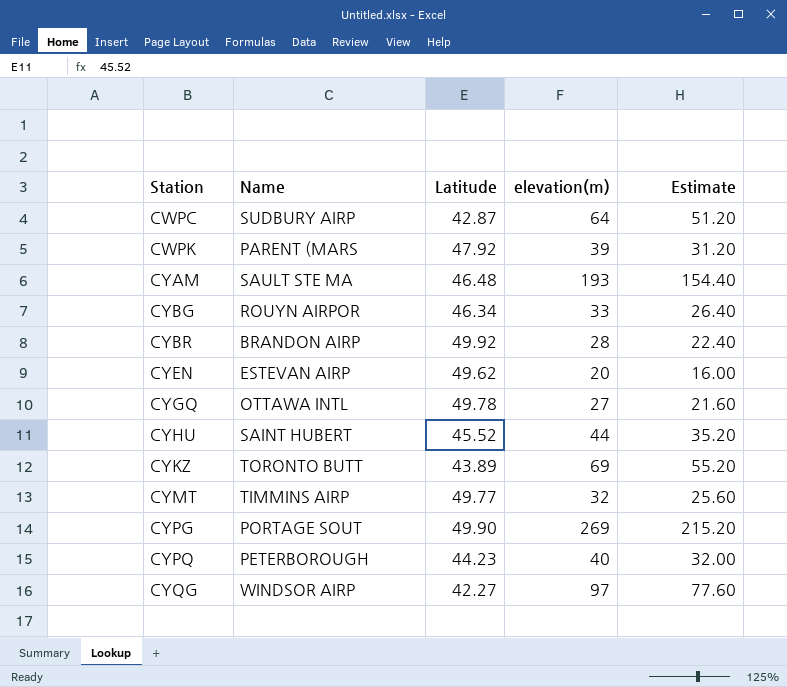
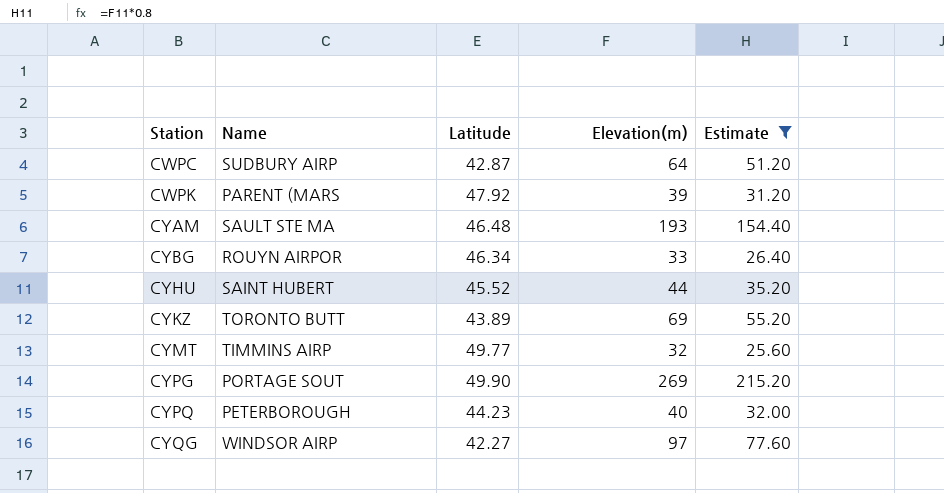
filter: none -> Estimate >= 25.60
column name: elevation(m) -> Elevation(m)

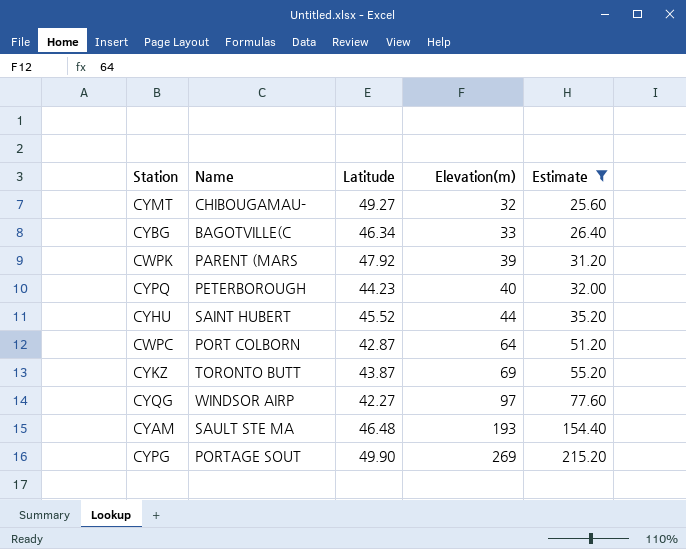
row order: Station ascending -> Elevation(m) ascending
CYMT | Name: TIMMINS AIRP -> CHIBOUGAMAU-
CYMT | Latitude: 49.77 -> 49.27
CYBG | Name: ROUYN AIRPOR -> BAGOTVILLE(C
CWPC | Name: SUDBURY AIRP -> PORT COLBORN
CYKZ | Latitude: 43.89 -> 43.87

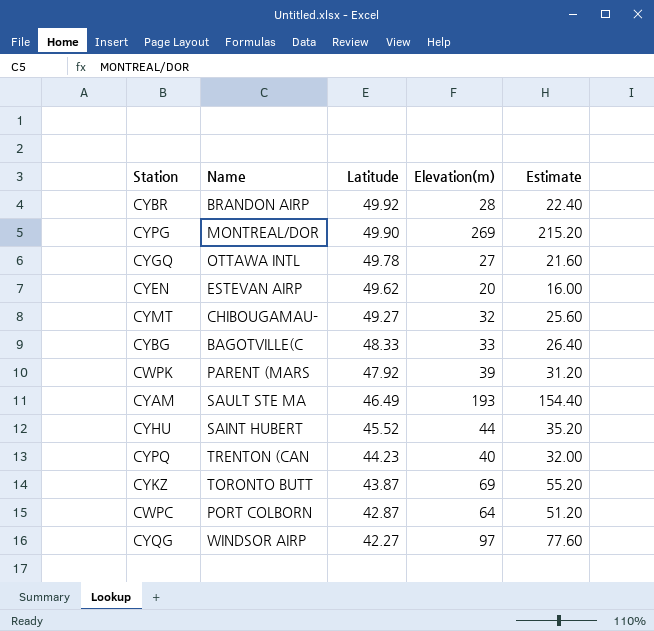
filter: Estimate >= 25.60 -> none
row order: Elevation(m) ascending -> Latitude descending
CYPG | Name: PORTAGE SOUT -> MONTREAL/DOR
CYBG | Latitude: 46.34 -> 48.33
CYAM | Latitude: 46.48 -> 46.49
CYPQ | Name: PETERBOROUGH -> TRENTON (CAN

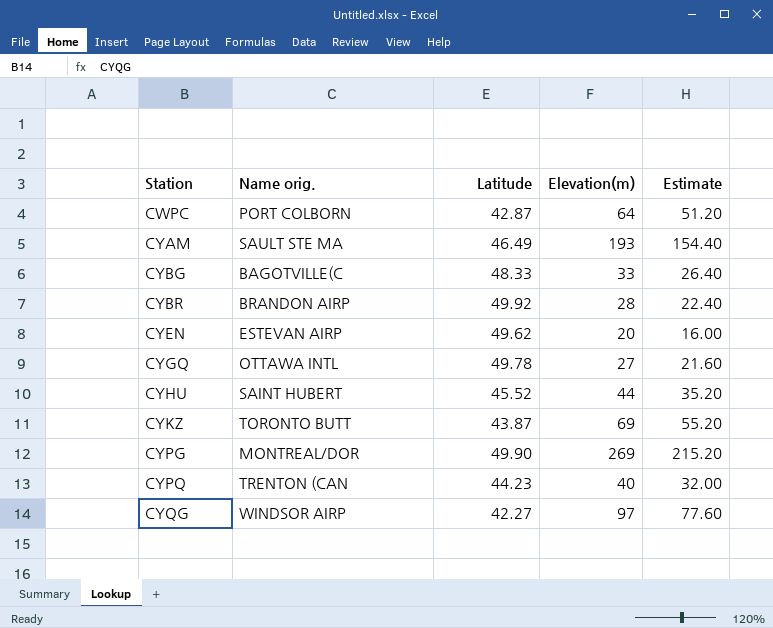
row order: Latitude descending -> Station ascending
column name: Name -> Name orig.
row CYMT: CHIBOUGAMAU- | 49.27 | 32 | 25.60 -> none
row CWPK: PARENT (MARS | 47.92 | 39 | 31.20 -> none

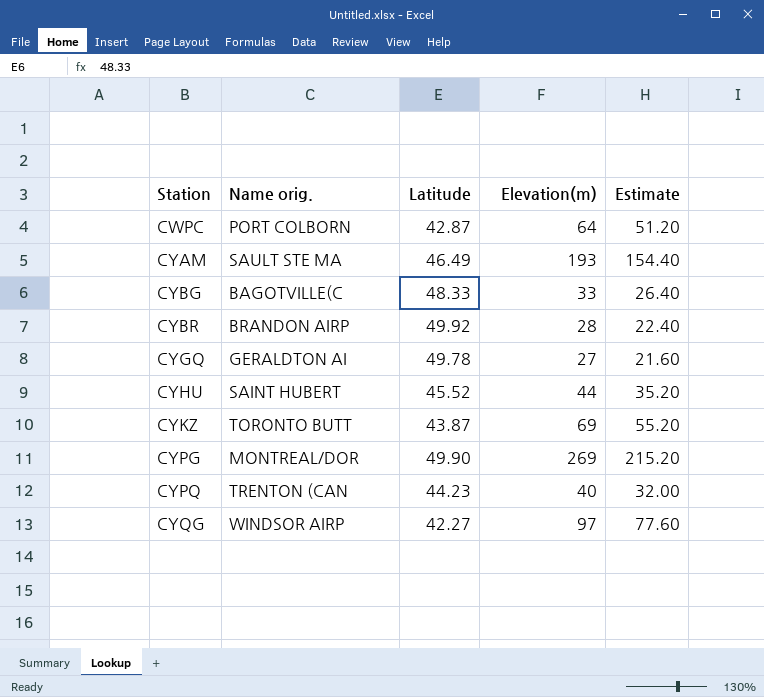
row CYEN: ESTEVAN AIRP | 49.62 | 20 | 16.00 -> none
CYGQ | Name orig.: OTTAWA INTL -> GERALDTON AI

